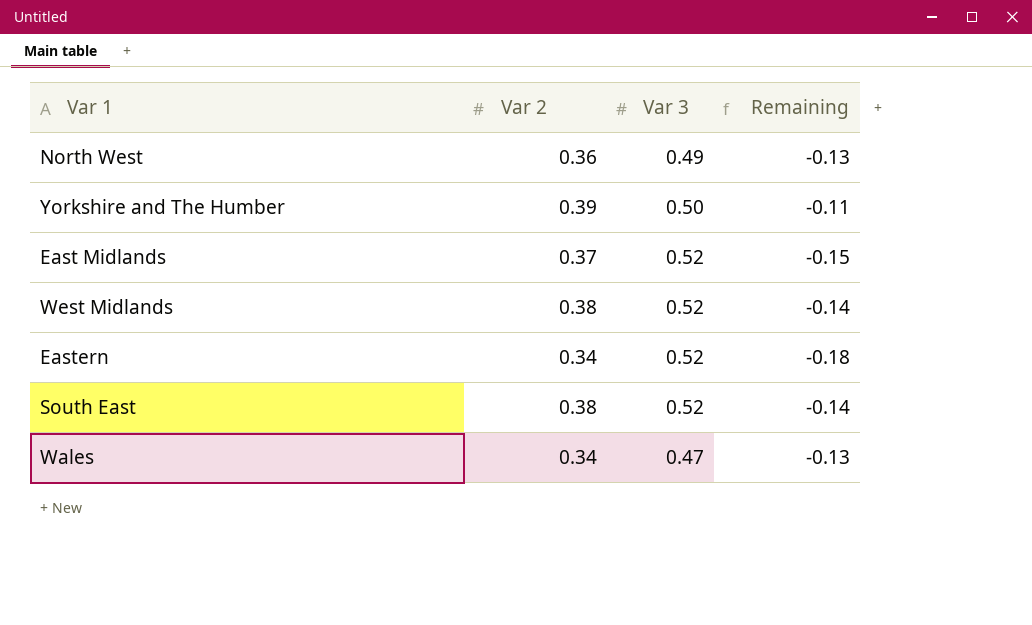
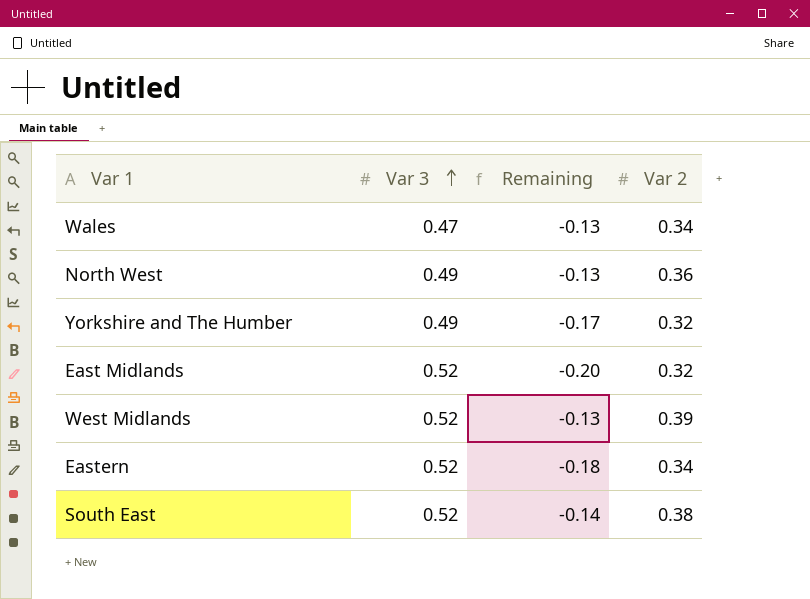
row order: none -> Var 3 ascending
column Var 2 | position: 2 -> 4
Yorkshire and The Humber | Var 3: 0.50 -> 0.49
Yorkshire and The Humber | Remaining: -0.11 -> -0.17
Yorkshire and The Humber | Var 2: 0.39 -> 0.32
East Midlands | Remaining: -0.15 -> -0.20
East Midlands | Var 2: 0.37 -> 0.32
West Midlands | Remaining: -0.14 -> -0.13
West Midlands | Var 2: 0.38 -> 0.39

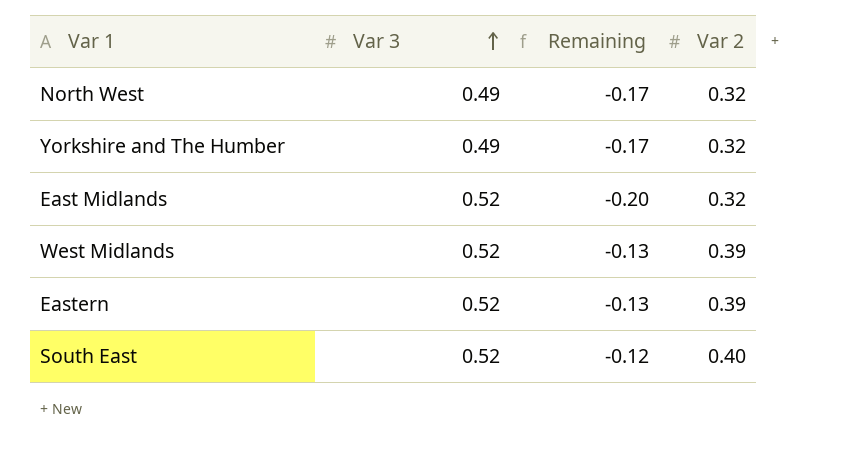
row Wales: 0.47 | -0.13 | 0.34 -> none
North West | Remaining: -0.13 -> -0.17
North West | Var 2: 0.36 -> 0.32
Eastern | Remaining: -0.18 -> -0.13
Eastern | Var 2: 0.34 -> 0.39
South East | Remaining: -0.14 -> -0.12
South East | Var 2: 0.38 -> 0.40

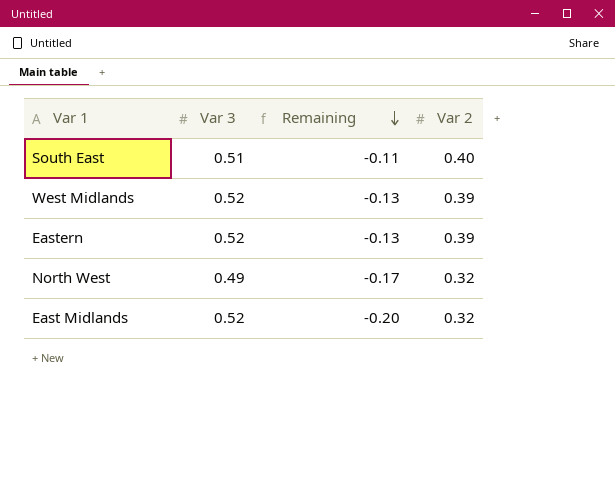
row order: Var 3 ascending -> Remaining descending
row Yorkshire and The Humber: 0.49 | -0.17 | 0.32 -> none
South East | Var 3: 0.52 -> 0.51
South East | Remaining: -0.12 -> -0.11

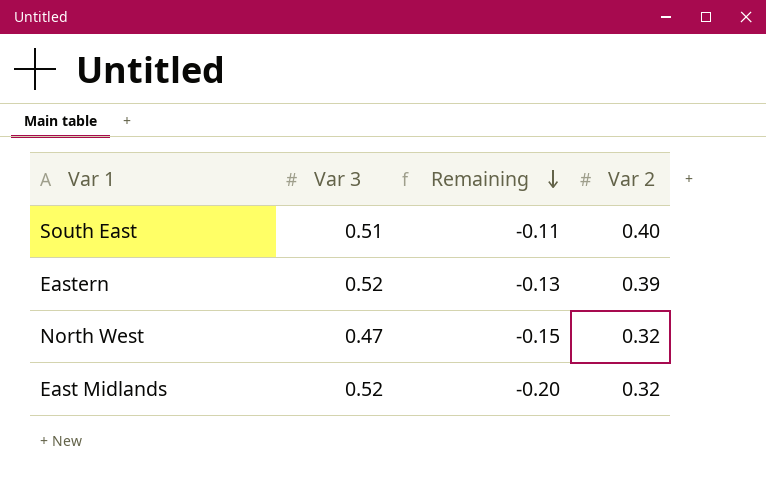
row West Midlands: 0.52 | -0.13 | 0.39 -> none
North West | Var 3: 0.49 -> 0.47
North West | Remaining: -0.17 -> -0.15

